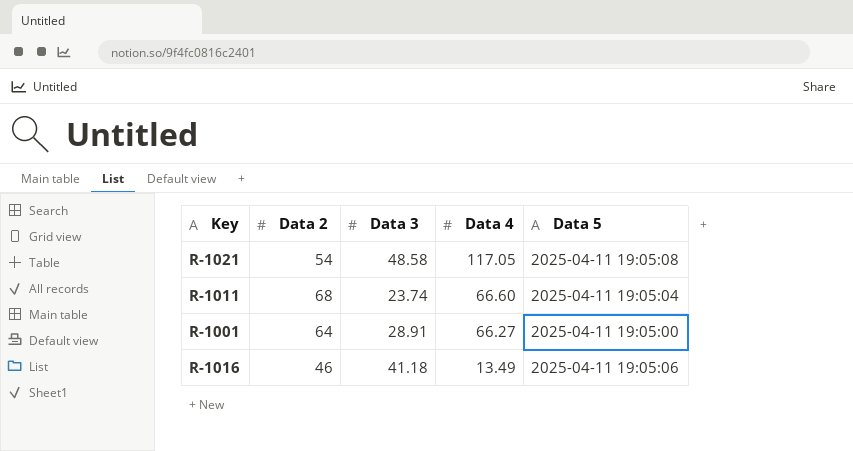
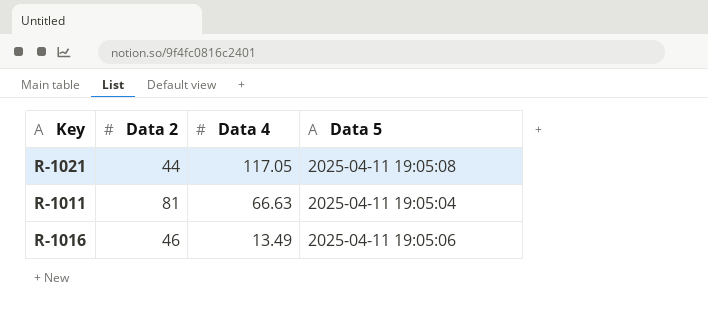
column Data 3 | position: 3 -> none
row R-1001: 64 | 28.91 | 66.27 | 2025-04-11 19:05:00 -> none
R-1021 | Data 2: 54 -> 44
R-1011 | Data 2: 68 -> 81
R-1011 | Data 4: 66.60 -> 66.63

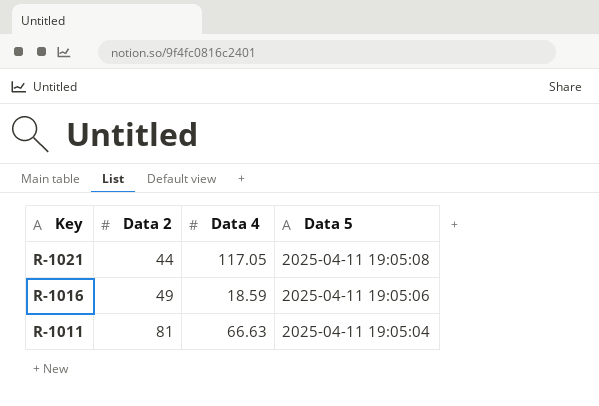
row order: Data 4 descending -> Key descending
R-1016 | Data 2: 46 -> 49
R-1016 | Data 4: 13.49 -> 18.59

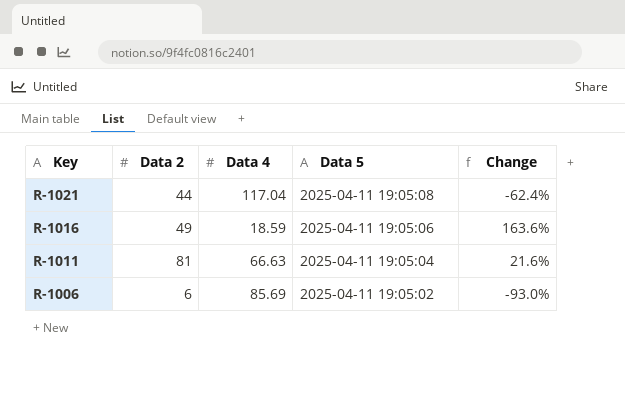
column Change | formula: none -> ([Data 2] - [Data 4]) / [Data 4]
R-1021 | Data 4: 117.05 -> 117.04
row R-1006: none -> 6 | 85.69 | 2025-04-11 19:05:02 | -93.0%

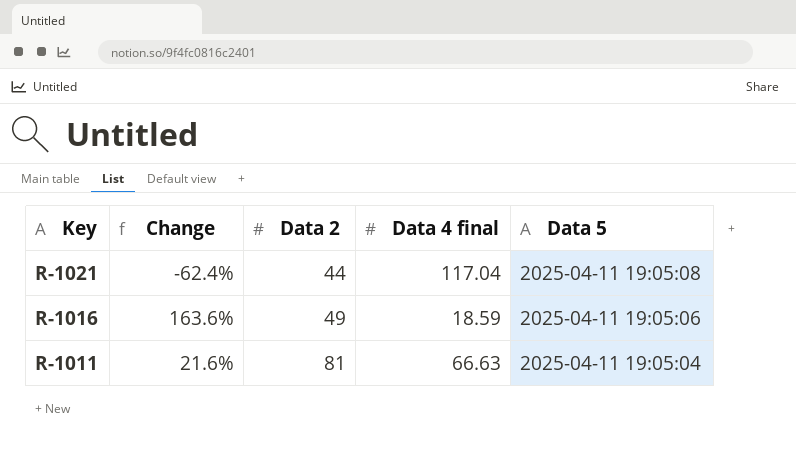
column Change | position: 5 -> 2
column name: Data 4 -> Data 4 final
row R-1006: 6 | 85.69 | 2025-04-11 19:05:02 | -93.0% -> none

